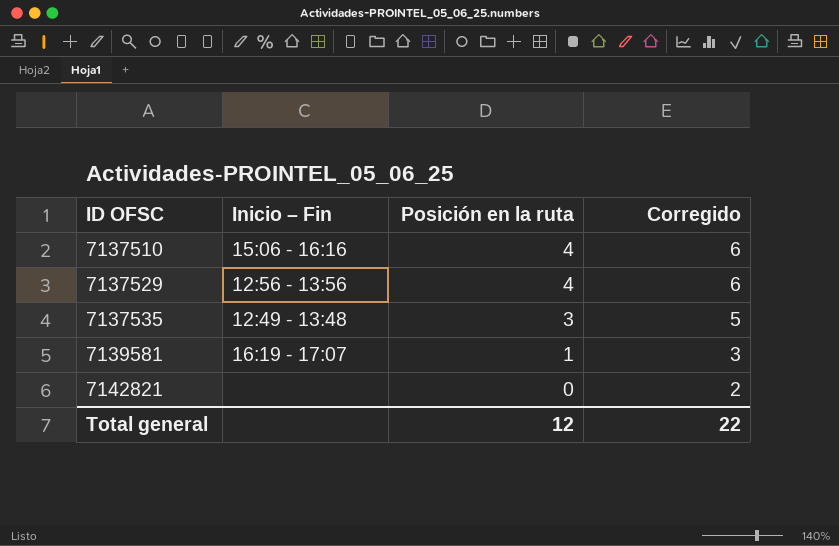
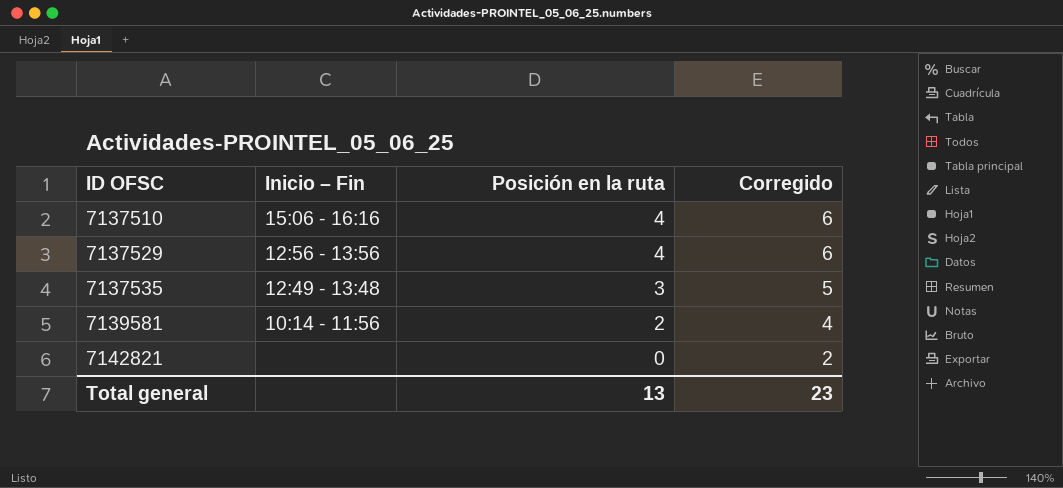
7139581 | Inicio – Fin: 16:19 - 17:07 -> 10:14 - 11:56
7139581 | Posición en la ruta: 1 -> 2
7139581 | Corregido: 3 -> 4
Total general | Posición en la ruta: 12 -> 13
Total general | Corregido: 22 -> 23

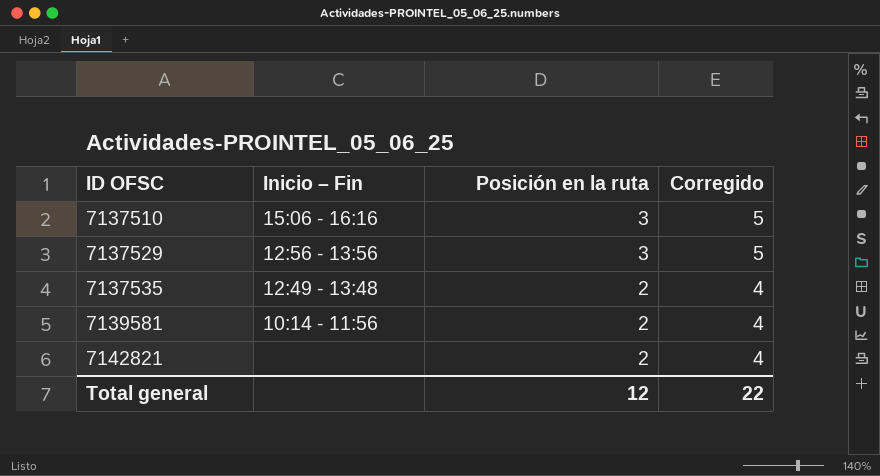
7137510 | Posición en la ruta: 4 -> 3
7137510 | Corregido: 6 -> 5
7137529 | Posición en la ruta: 4 -> 3
7137529 | Corregido: 6 -> 5
7137535 | Posición en la ruta: 3 -> 2
7137535 | Corregido: 5 -> 4
7142821 | Posición en la ruta: 0 -> 2
7142821 | Corregido: 2 -> 4
Total general | Posición en la ruta: 13 -> 12
Total general | Corregido: 23 -> 22

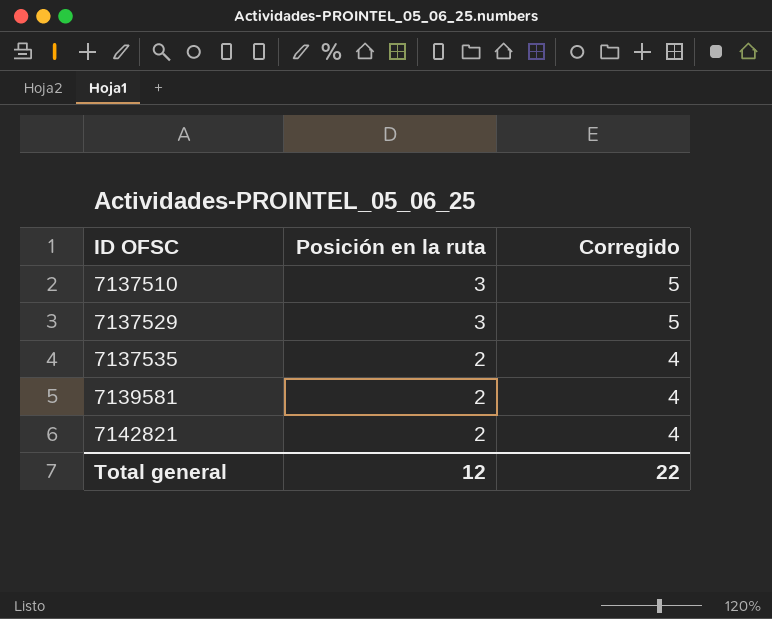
column Inicio – Fin | position: 2 -> none

